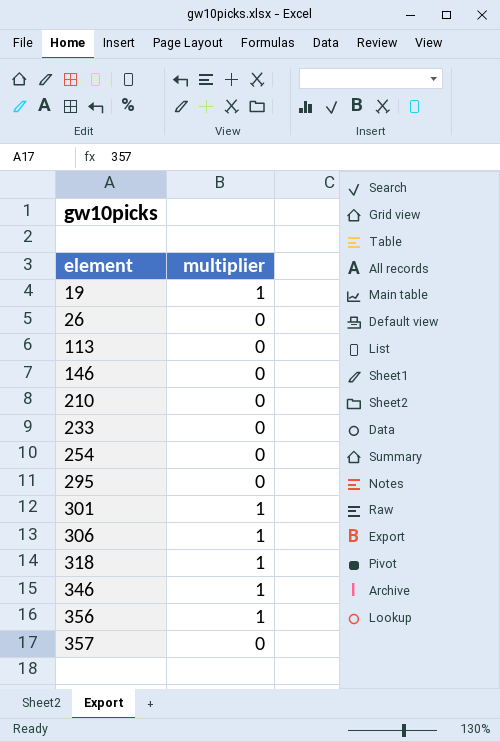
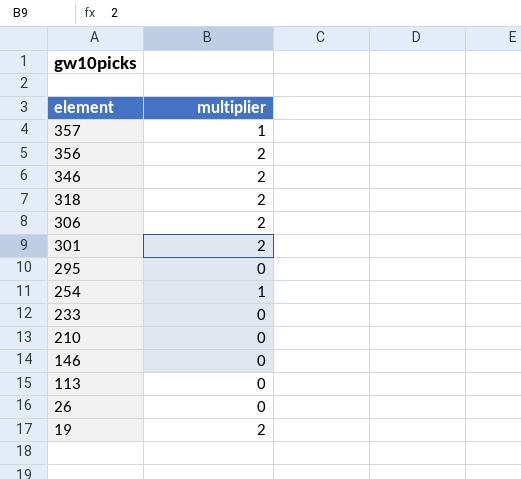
row order: element ascending -> element descending
357 | multiplier: 0 -> 1
356 | multiplier: 1 -> 2
346 | multiplier: 1 -> 2
318 | multiplier: 1 -> 2
306 | multiplier: 1 -> 2
301 | multiplier: 1 -> 2
254 | multiplier: 0 -> 1
19 | multiplier: 1 -> 2

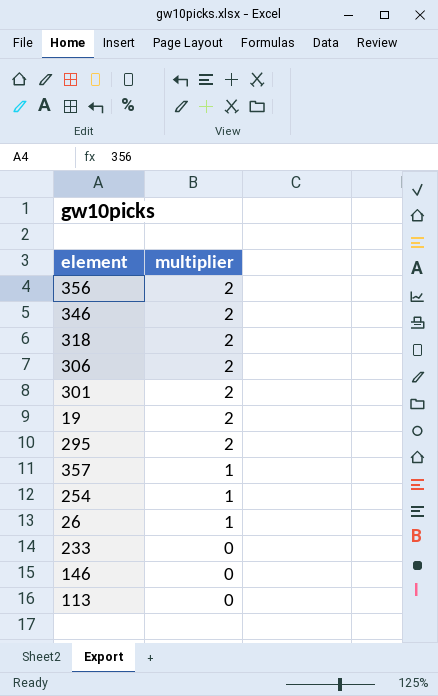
row order: element descending -> multiplier descending
row 210: 0 -> none
295 | multiplier: 0 -> 2
26 | multiplier: 0 -> 1

